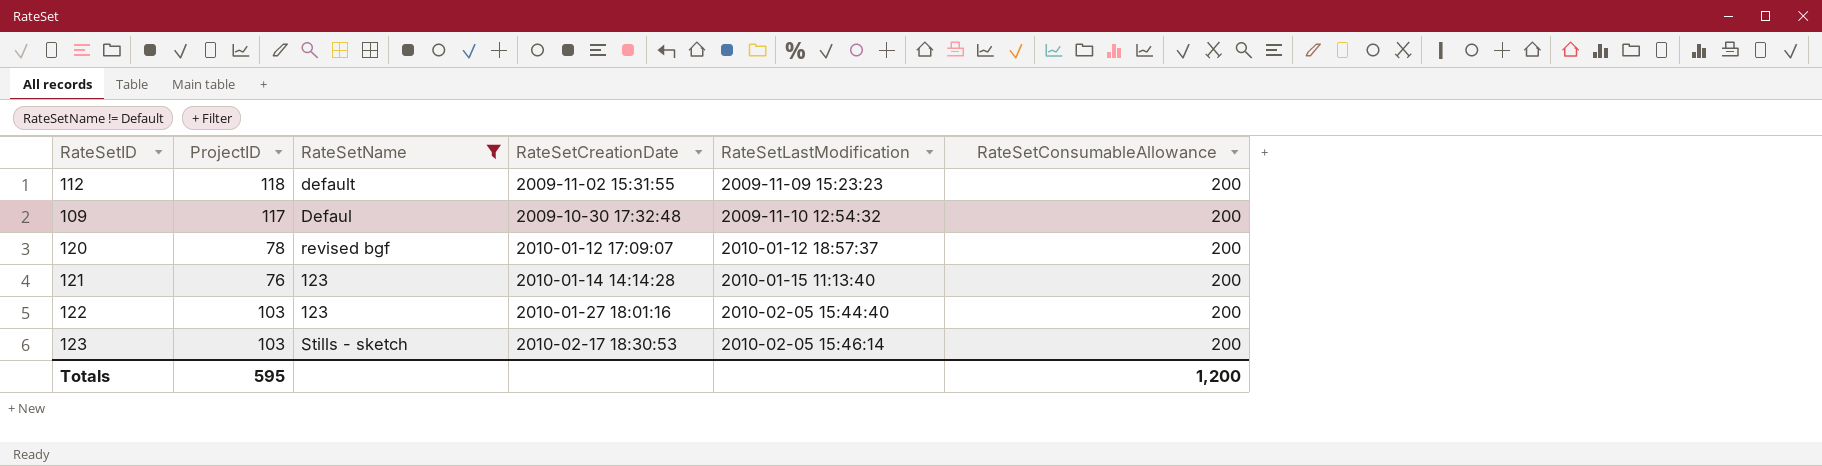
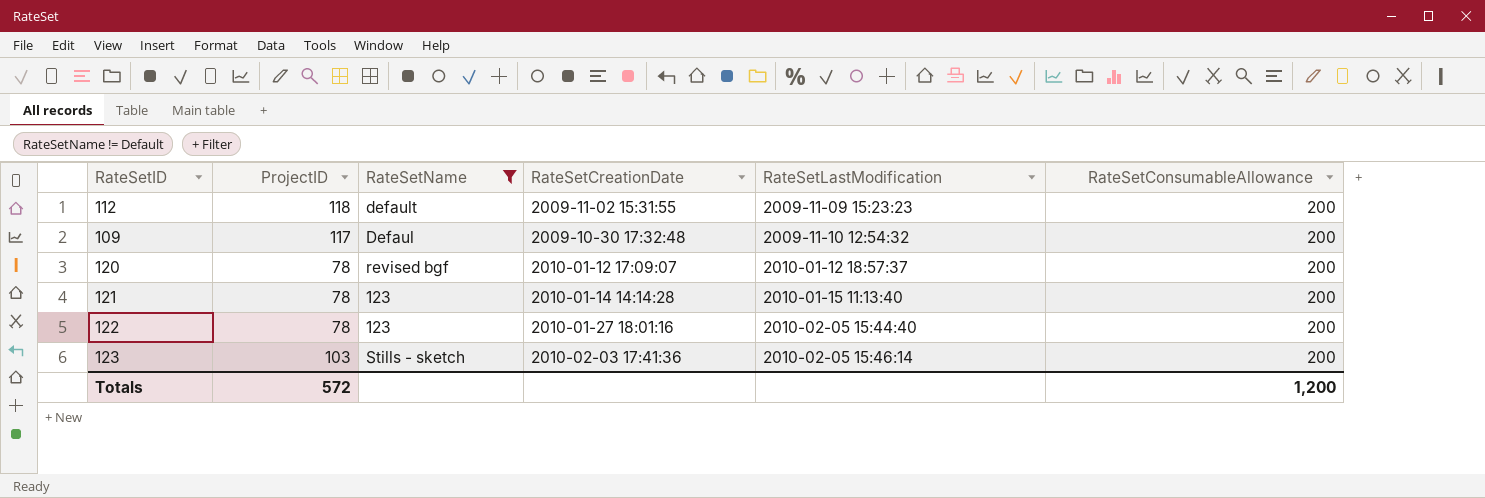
121 | ProjectID: 76 -> 78
122 | ProjectID: 103 -> 78
123 | RateSetCreationDate: 2010-02-17 18:30:53 -> 2010-02-03 17:41:36
Totals | ProjectID: 595 -> 572

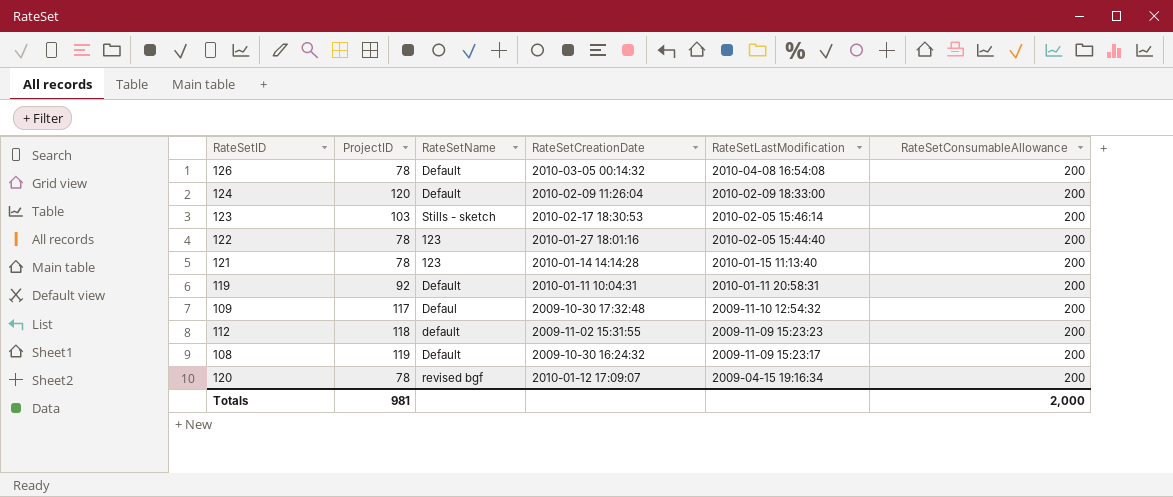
filter: RateSetName != Default -> none
row order: RateSetLastModification ascending -> RateSetLastModification descending
123 | RateSetCreationDate: 2010-02-03 17:41:36 -> 2010-02-17 18:30:53
120 | RateSetLastModification: 2010-01-12 18:57:37 -> 2009-04-15 19:16:34
Totals | ProjectID: 572 -> 981
Totals | RateSetConsumableAllowance: 1,200 -> 2,000

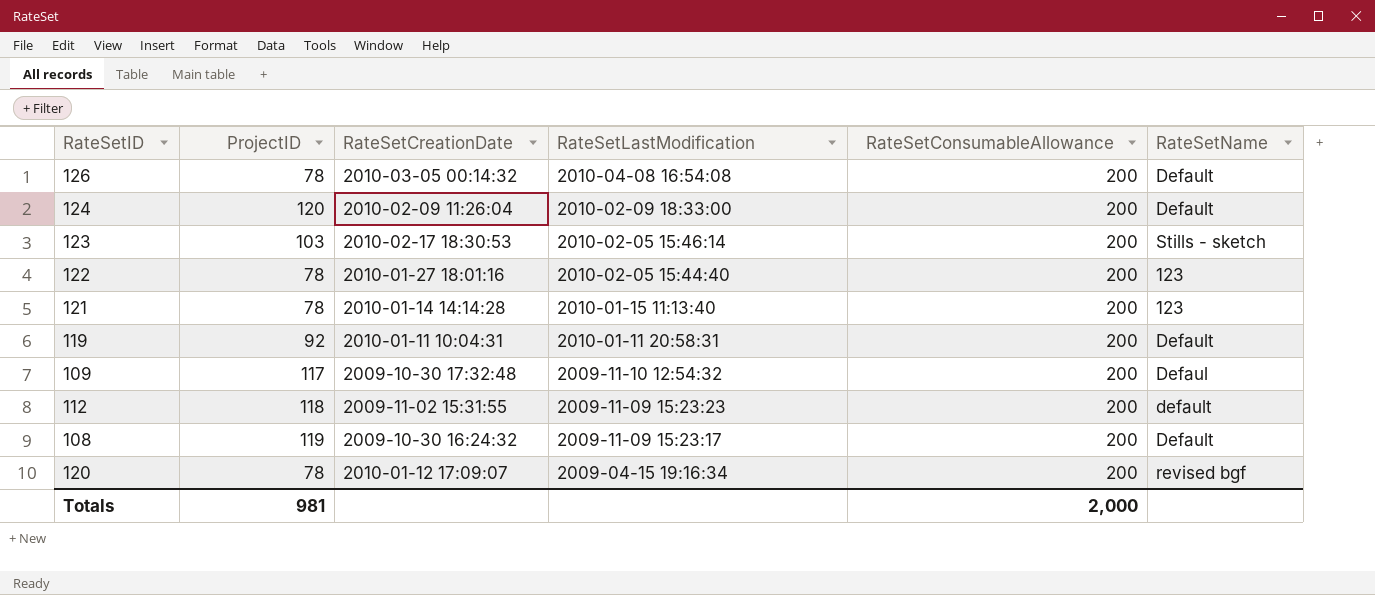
column RateSetName | position: 3 -> 6

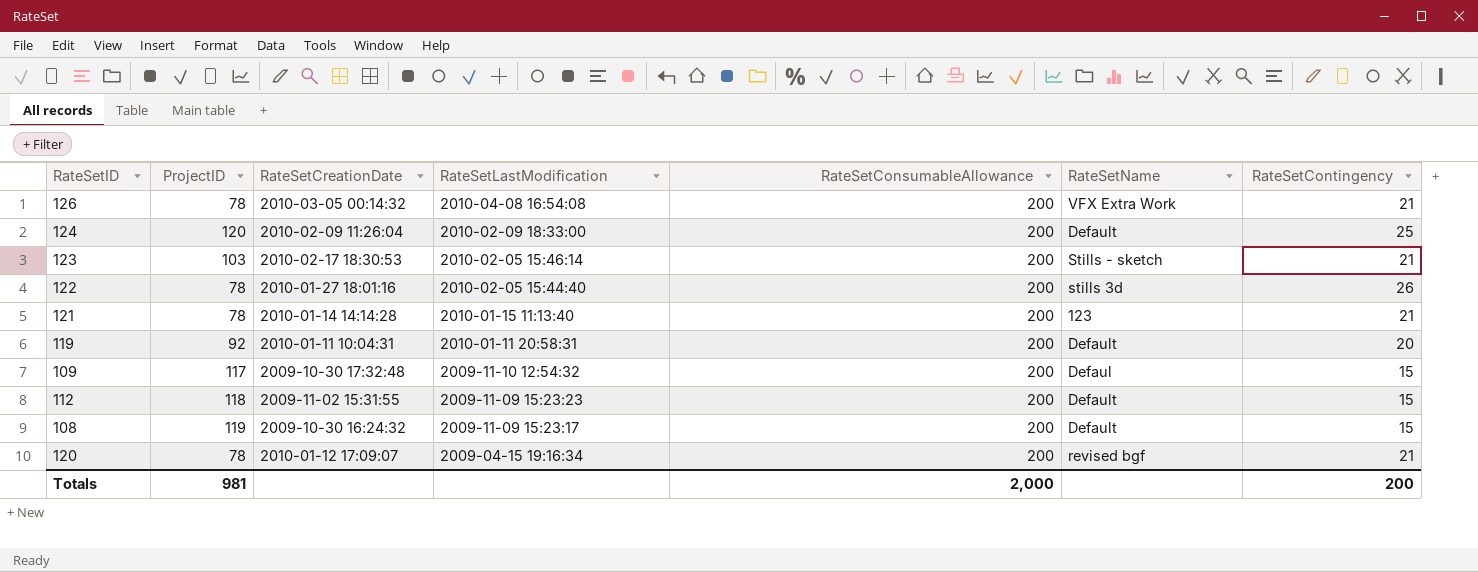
column RateSetContingency | position: none -> 7
126 | RateSetName: Default -> VFX Extra Work
122 | RateSetName: 123 -> stills 3d
112 | RateSetName: default -> Default

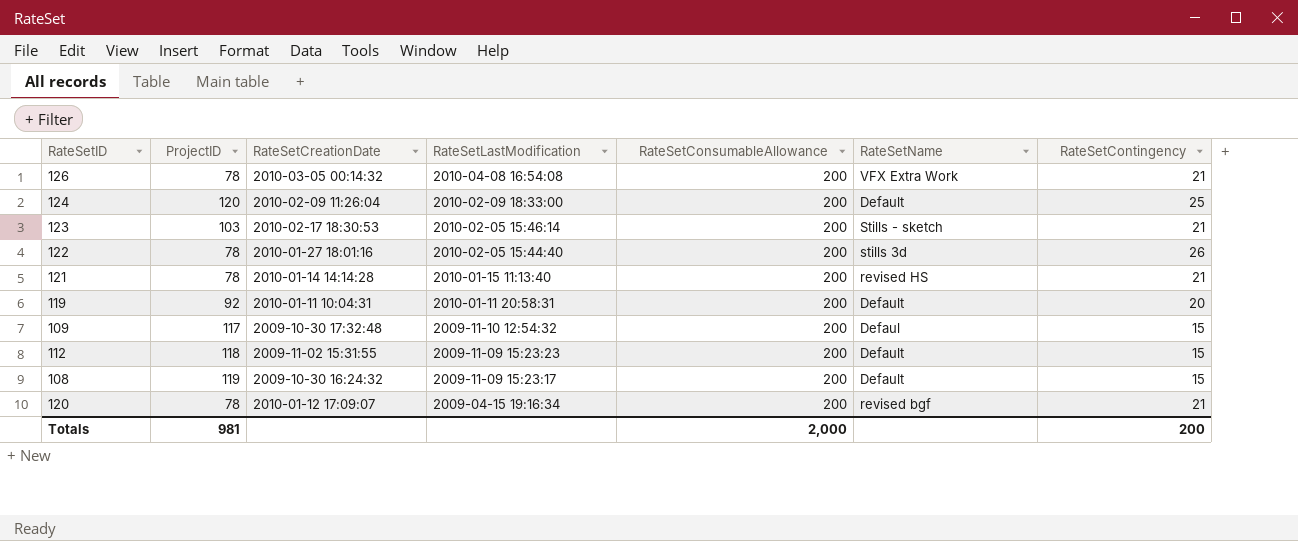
121 | RateSetName: 123 -> revised HS

